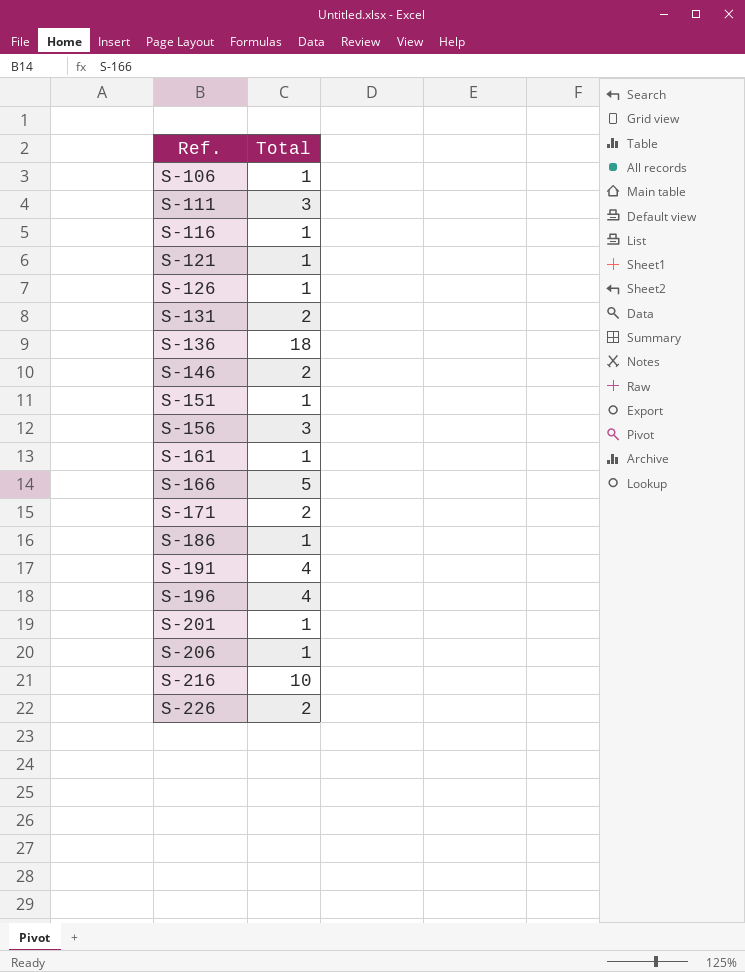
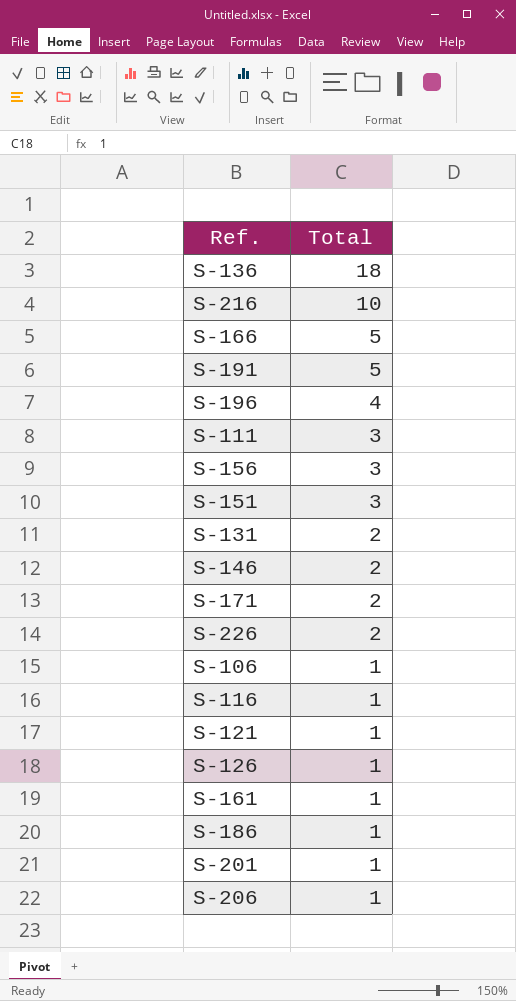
row order: Ref. ascending -> Total descending
S-191 | Total: 4 -> 5
S-151 | Total: 1 -> 3

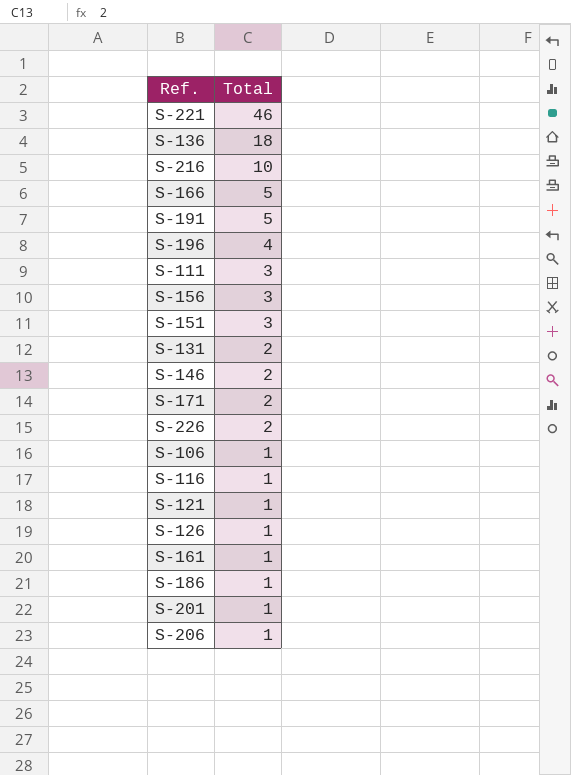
row S-221: none -> 46

